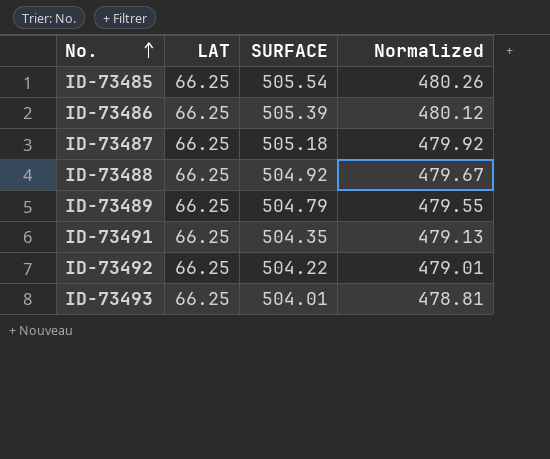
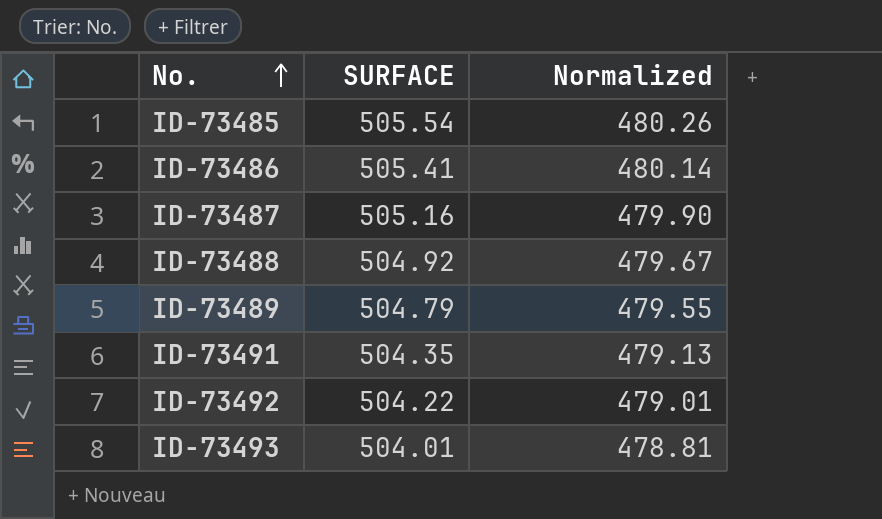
column LAT | position: 2 -> none
ID-73486 | SURFACE: 505.39 -> 505.41
ID-73486 | Normalized: 480.12 -> 480.14
ID-73487 | SURFACE: 505.18 -> 505.16
ID-73487 | Normalized: 479.92 -> 479.90

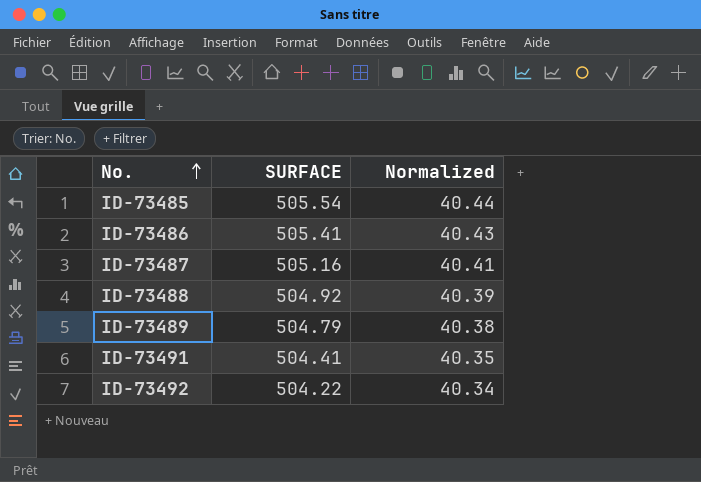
column Normalized | formula: [SURFACE] * 0.95 -> [SURFACE] * 0.08
row ID-73493: 504.01 | 478.81 -> none
ID-73491 | SURFACE: 504.35 -> 504.41

